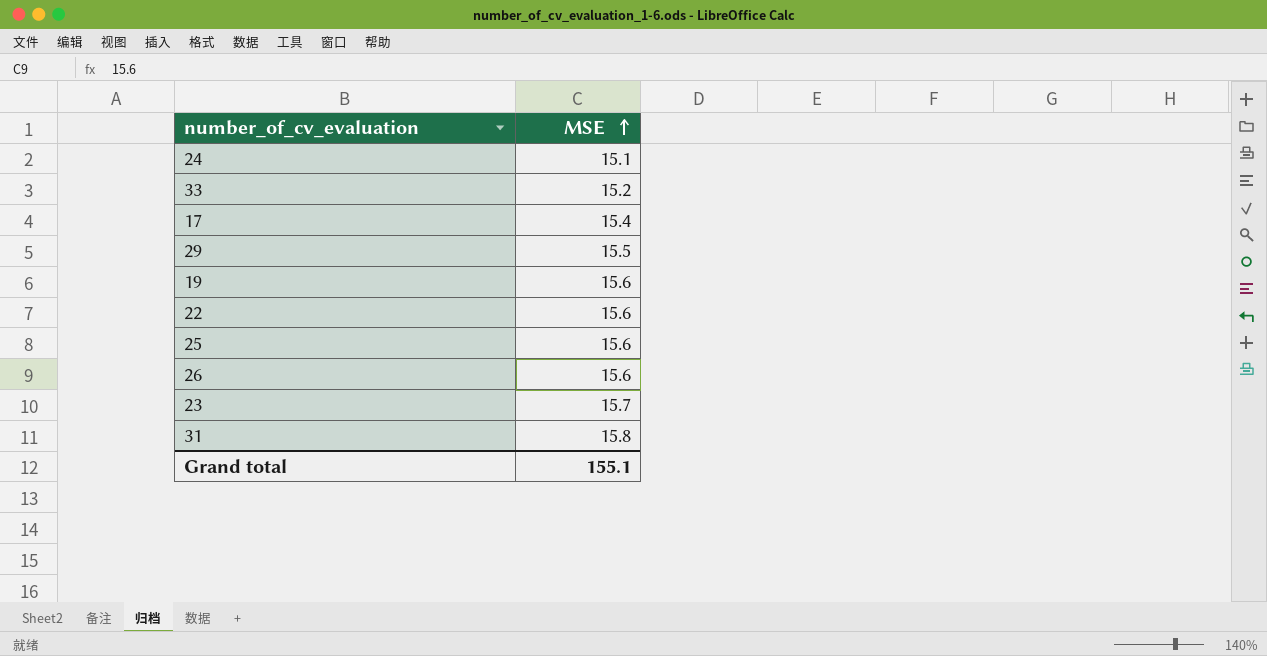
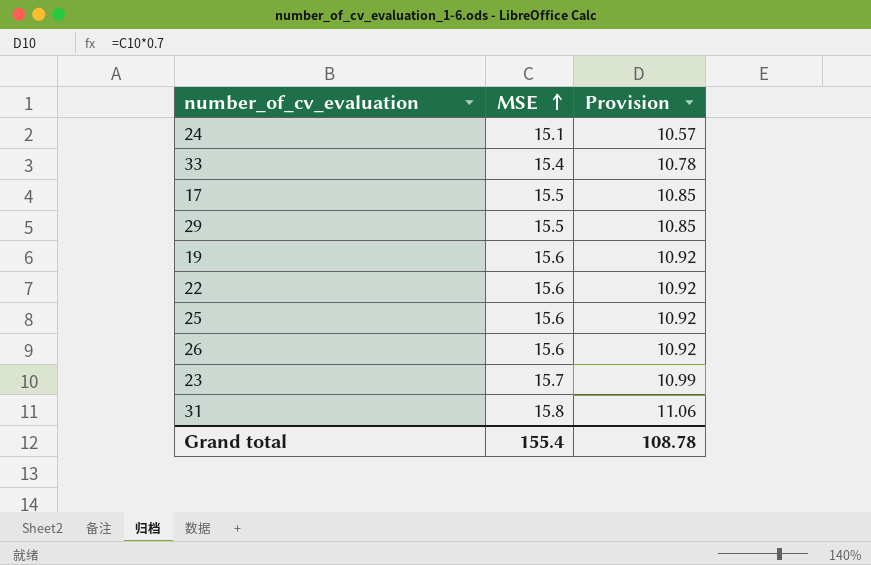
column Provision | formula: none -> [MSE] * 0.7
33 | MSE: 15.2 -> 15.4
17 | MSE: 15.4 -> 15.5
Grand total | MSE: 155.1 -> 155.4

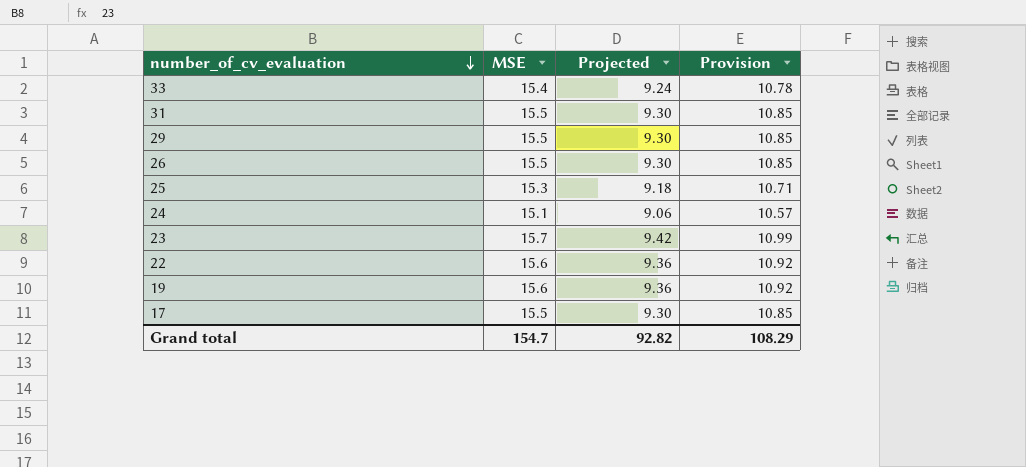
row order: MSE ascending -> number_of_cv_evaluation descending
column Projected | formula: none -> [MSE] * 0.6
31 | MSE: 15.8 -> 15.5
31 | Provision: 11.06 -> 10.85
26 | MSE: 15.6 -> 15.5
26 | Provision: 10.92 -> 10.85
25 | MSE: 15.6 -> 15.3
25 | Provision: 10.92 -> 10.71
Grand total | MSE: 155.4 -> 154.7
Grand total | Provision: 108.78 -> 108.29

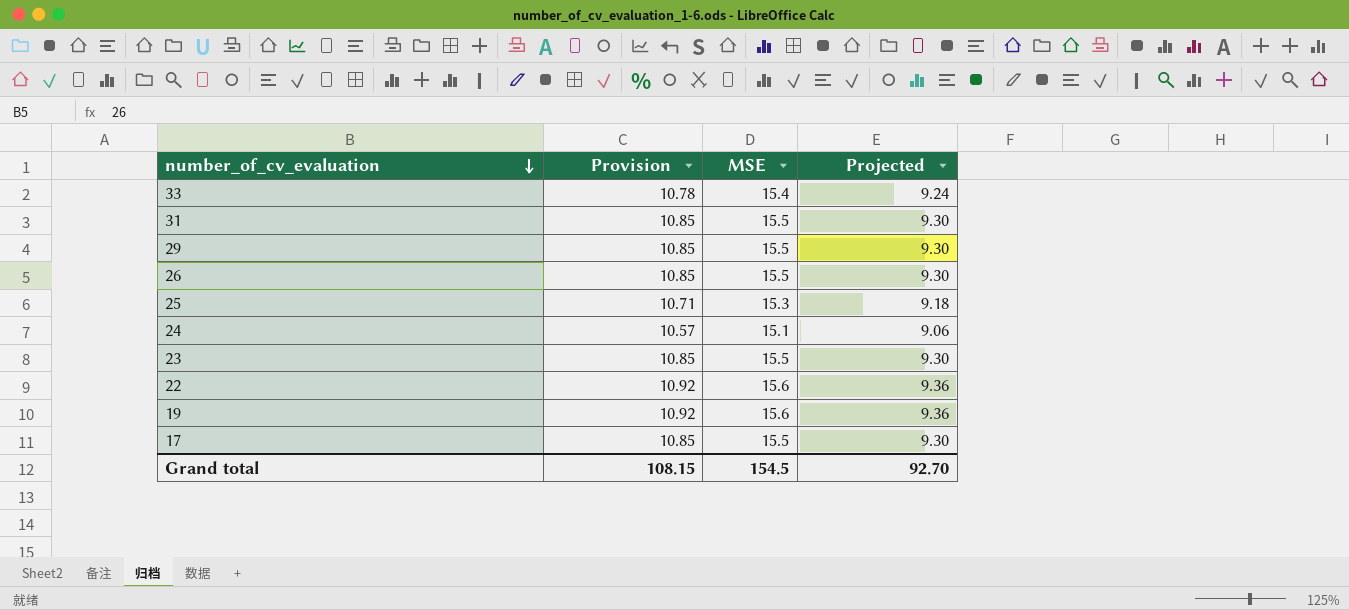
column Provision | position: 4 -> 2
23 | Provision: 10.99 -> 10.85
23 | MSE: 15.7 -> 15.5
23 | Projected: 9.42 -> 9.30
Grand total | Provision: 108.29 -> 108.15
Grand total | MSE: 154.7 -> 154.5
Grand total | Projected: 92.82 -> 92.70

